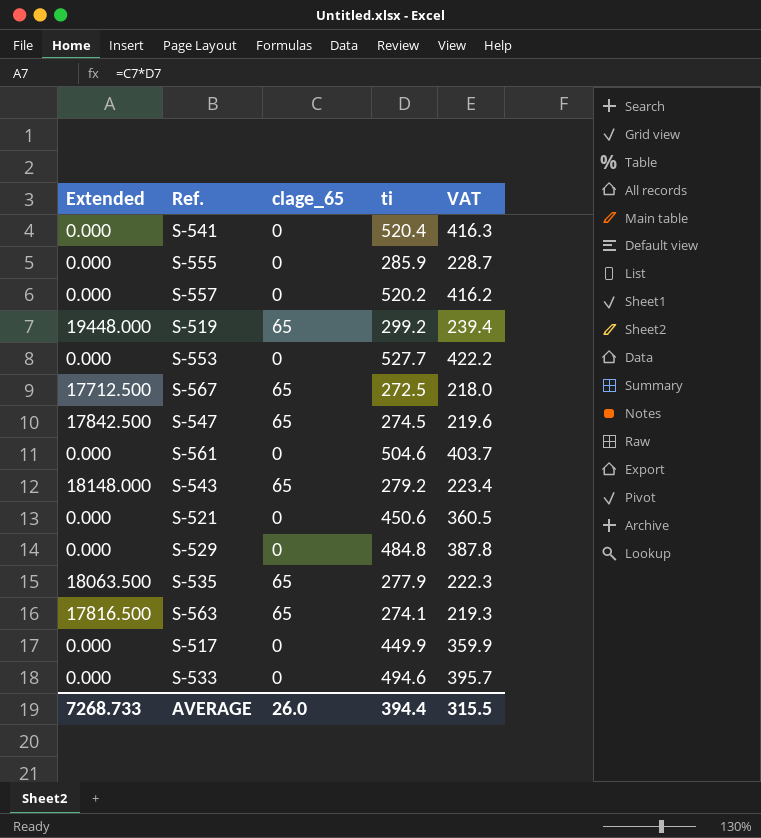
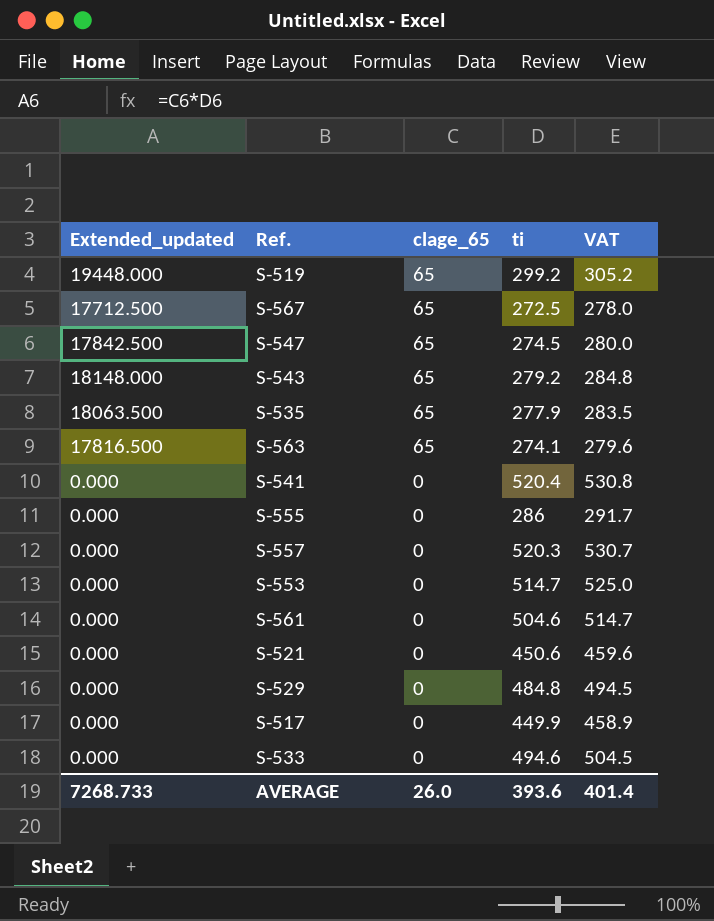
row order: none -> clage_65 descending
column name: Extended -> Extended_updated
column VAT | formula: [ti] * 0.8 -> [ti] * 1.02
S-555 | ti: 285.9 -> 286
S-557 | ti: 520.2 -> 520.3
S-553 | ti: 527.7 -> 514.7
AVERAGE | ti: 394.4 -> 393.6
AVERAGE | VAT: 315.5 -> 401.4

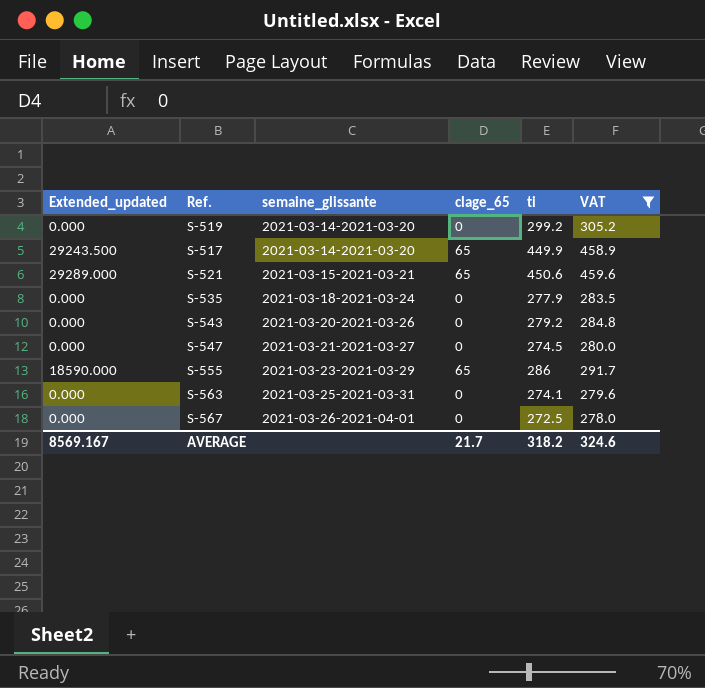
filter: none -> VAT <= 459.6
row order: clage_65 descending -> semaine_glissante ascending
column semaine_glissante | position: none -> 3
S-519 | Extended_updated: 19448.000 -> 0.000
S-519 | clage_65: 65 -> 0
S-517 | Extended_updated: 0.000 -> 29243.500
S-517 | clage_65: 0 -> 65
S-521 | Extended_updated: 0.000 -> 29289.000
S-521 | clage_65: 0 -> 65
S-535 | Extended_updated: 18063.500 -> 0.000
S-535 | clage_65: 65 -> 0
S-543 | Extended_updated: 18148.000 -> 0.000
S-543 | clage_65: 65 -> 0
S-547 | Extended_updated: 17842.500 -> 0.000
S-547 | clage_65: 65 -> 0
S-555 | Extended_updated: 0.000 -> 18590.000
S-555 | clage_65: 0 -> 65
S-563 | Extended_updated: 17816.500 -> 0.000
S-563 | clage_65: 65 -> 0
S-567 | Extended_updated: 17712.500 -> 0.000
S-567 | clage_65: 65 -> 0
AVERAGE | Extended_updated: 7268.733 -> 8569.167
AVERAGE | clage_65: 26.0 -> 21.7
AVERAGE | ti: 393.6 -> 318.2
AVERAGE | VAT: 401.4 -> 324.6

